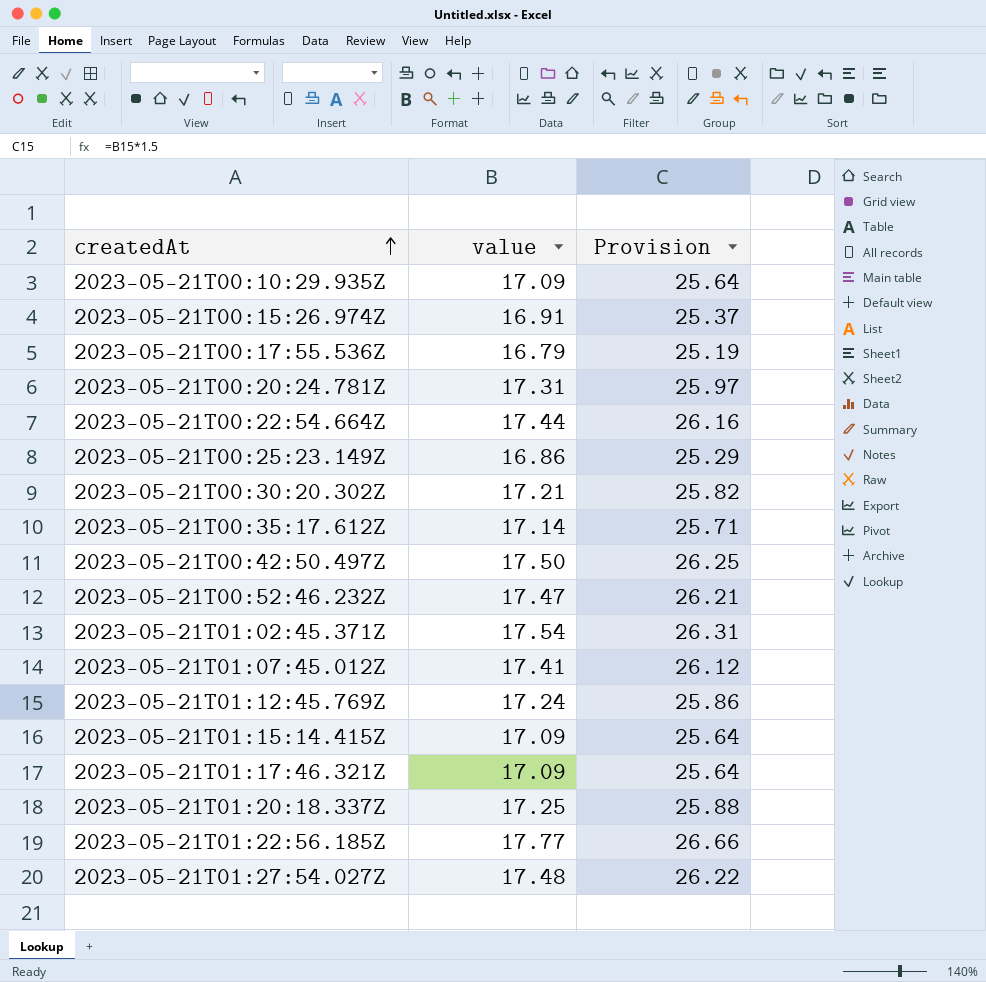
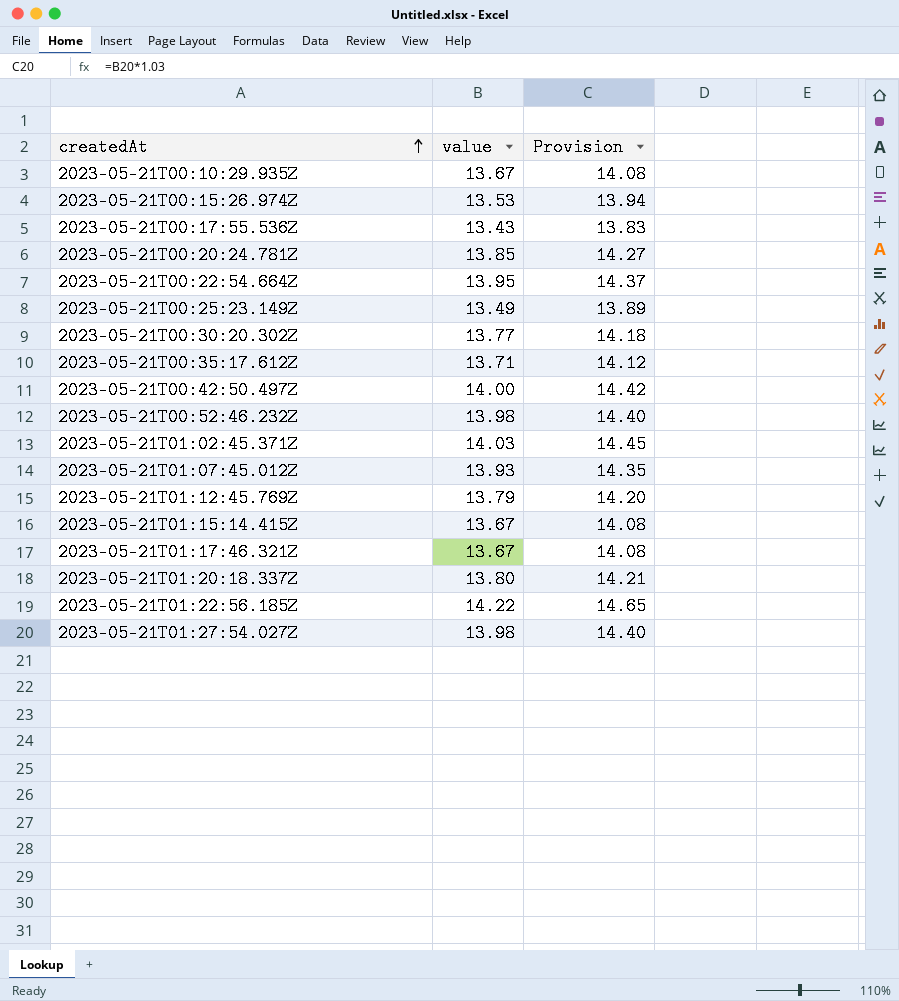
column Provision | formula: [value] * 1.5 -> [value] * 1.03
2023-05-21T00:10:29.935Z | value: 17.09 -> 13.67
2023-05-21T00:15:26.974Z | value: 16.91 -> 13.53
2023-05-21T00:17:55.536Z | value: 16.79 -> 13.43
2023-05-21T00:20:24.781Z | value: 17.31 -> 13.85
2023-05-21T00:22:54.664Z | value: 17.44 -> 13.95
2023-05-21T00:25:23.149Z | value: 16.86 -> 13.49
2023-05-21T00:30:20.302Z | value: 17.21 -> 13.77
2023-05-21T00:35:17.612Z | value: 17.14 -> 13.71
2023-05-21T00:42:50.497Z | value: 17.50 -> 14.00
2023-05-21T00:52:46.232Z | value: 17.47 -> 13.98
2023-05-21T01:02:45.371Z | value: 17.54 -> 14.03
2023-05-21T01:07:45.012Z | value: 17.41 -> 13.93
2023-05-21T01:12:45.769Z | value: 17.24 -> 13.79
2023-05-21T01:15:14.415Z | value: 17.09 -> 13.67
2023-05-21T01:17:46.321Z | value: 17.09 -> 13.67
2023-05-21T01:20:18.337Z | value: 17.25 -> 13.80
2023-05-21T01:22:56.185Z | value: 17.77 -> 14.22
2023-05-21T01:27:54.027Z | value: 17.48 -> 13.98

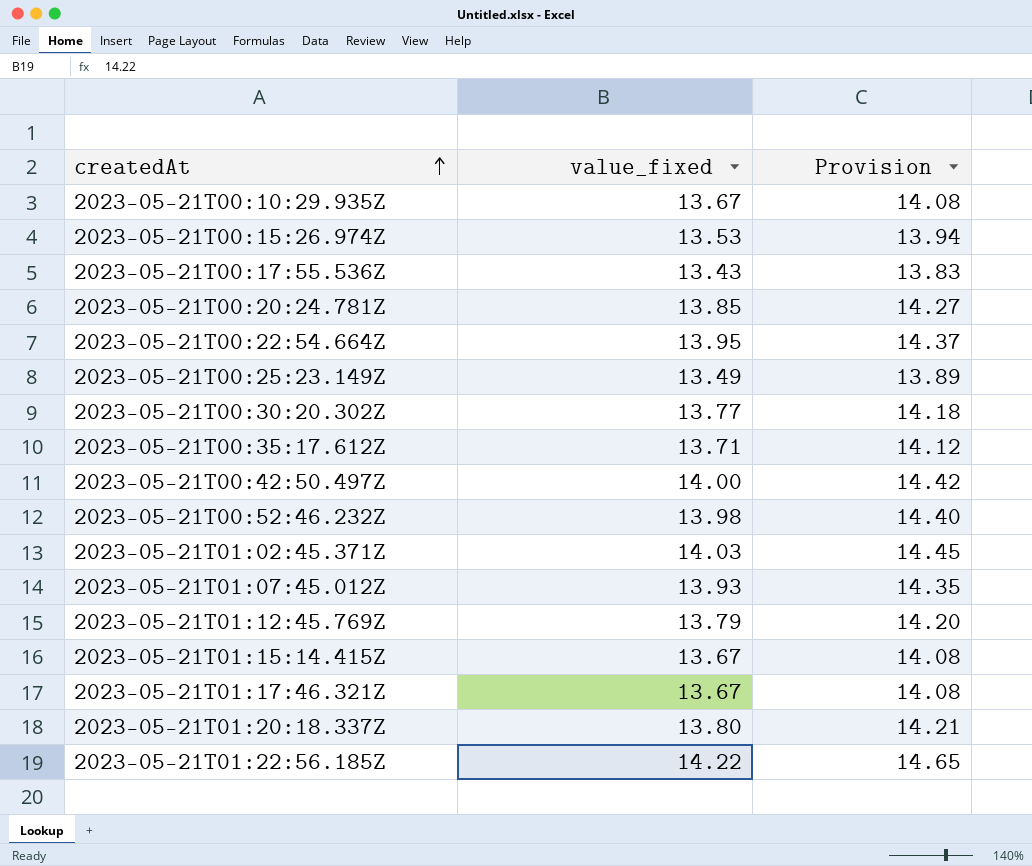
column name: value -> value_fixed
row 2023-05-21T01:27:54.027Z: 13.98 | 14.40 -> none

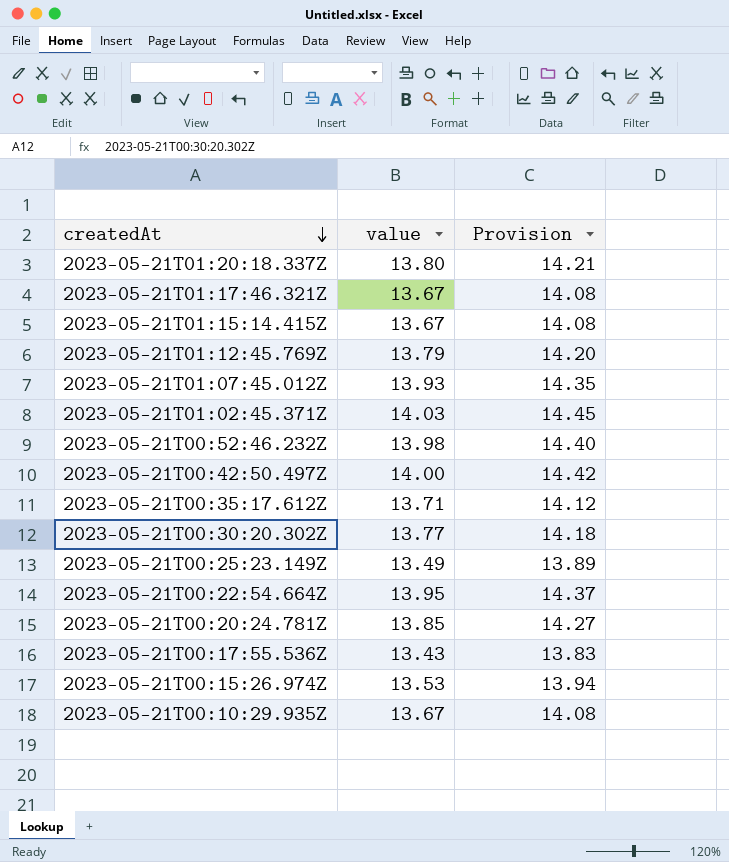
row order: createdAt ascending -> createdAt descending
column name: value_fixed -> value
row 2023-05-21T01:22:56.185Z: 14.22 | 14.65 -> none

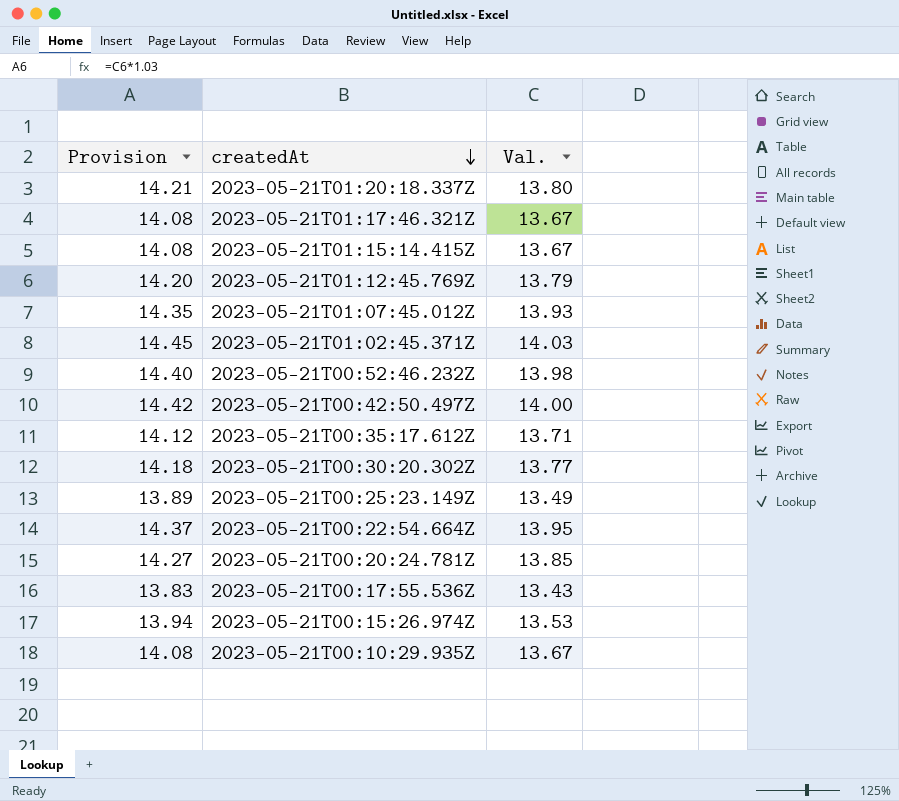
column Provision | position: 3 -> 1
column name: value -> Val.

